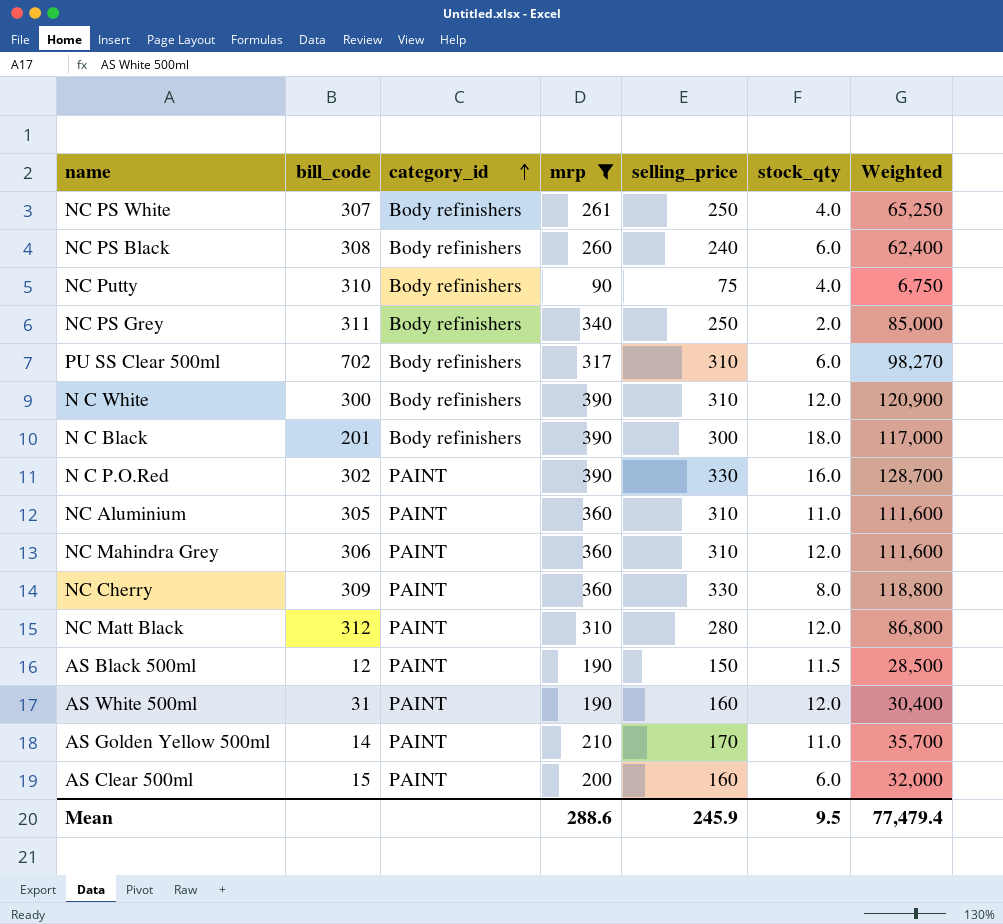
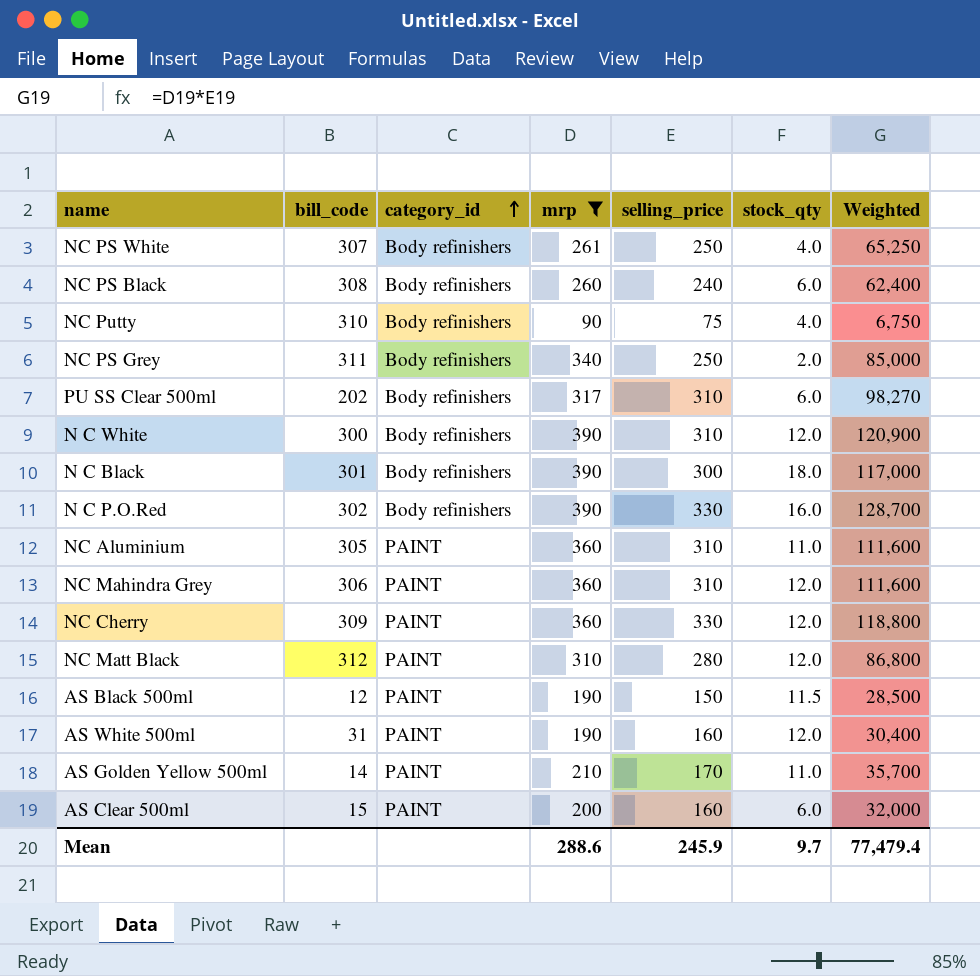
PU SS Clear 500ml | bill_code: 702 -> 202
N C Black | bill_code: 201 -> 301
N C P.O.Red | category_id: PAINT -> Body refinishers
NC Cherry | stock_qty: 8.0 -> 12.0
Mean | stock_qty: 9.5 -> 9.7

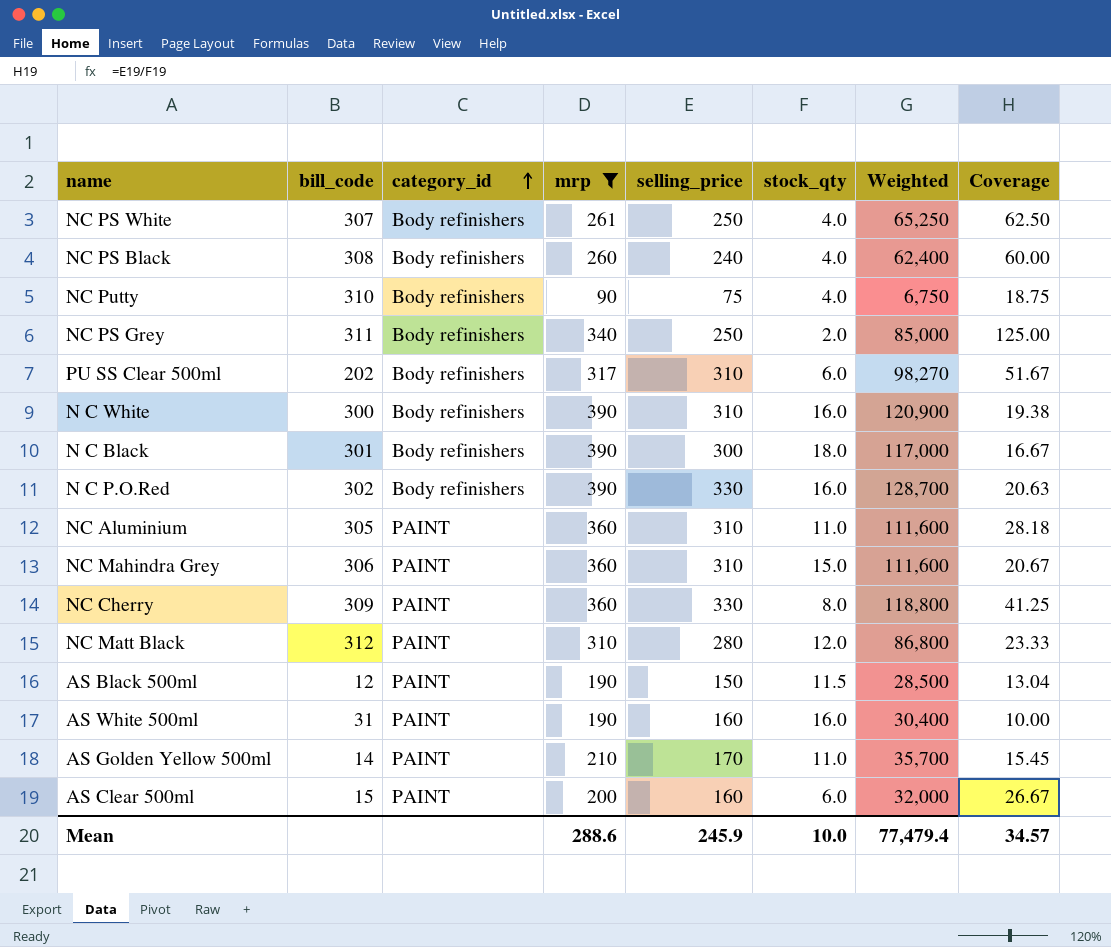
column Coverage | formula: none -> [selling_price] / [stock_qty]
NC PS Black | stock_qty: 6.0 -> 4.0
N C White | stock_qty: 12.0 -> 16.0
NC Mahindra Grey | stock_qty: 12.0 -> 15.0
NC Cherry | stock_qty: 12.0 -> 8.0
AS White 500ml | stock_qty: 12.0 -> 16.0
Mean | stock_qty: 9.7 -> 10.0

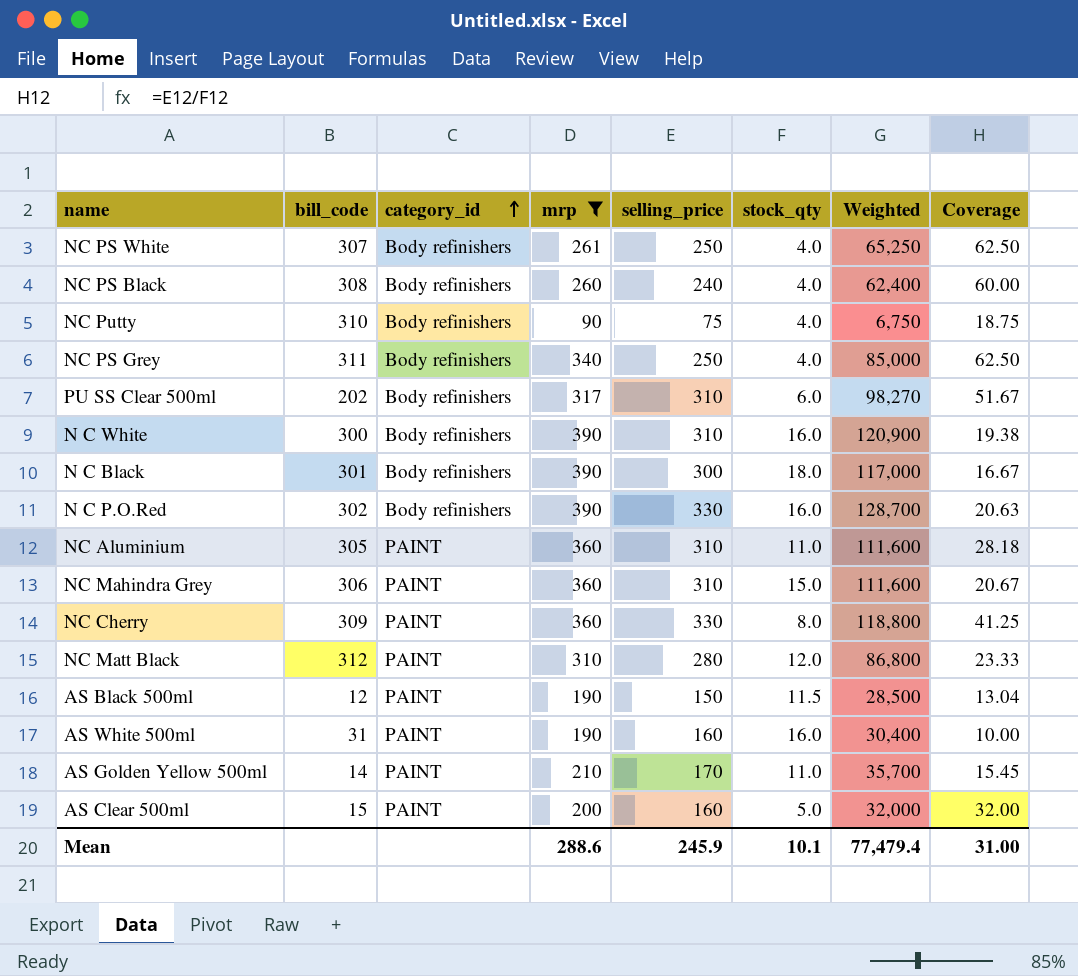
NC PS Grey | stock_qty: 2.0 -> 4.0
NC PS Grey | Coverage: 125.00 -> 62.50
AS Clear 500ml | stock_qty: 6.0 -> 5.0
AS Clear 500ml | Coverage: 26.67 -> 32.00
Mean | stock_qty: 10.0 -> 10.1
Mean | Coverage: 34.57 -> 31.00

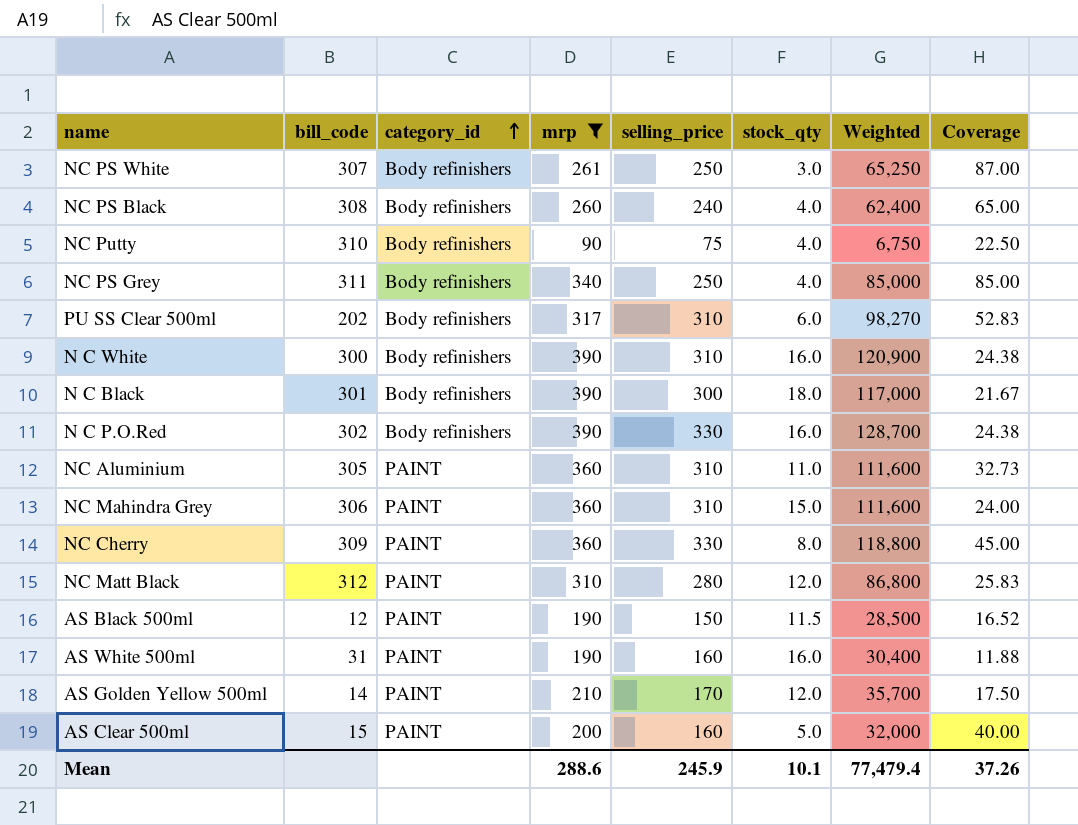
column Coverage | formula: [selling_price] / [stock_qty] -> [mrp] / [stock_qty]
NC PS White | stock_qty: 4.0 -> 3.0
AS Golden Yellow 500ml | stock_qty: 11.0 -> 12.0
Mean | Coverage: 31.00 -> 37.26

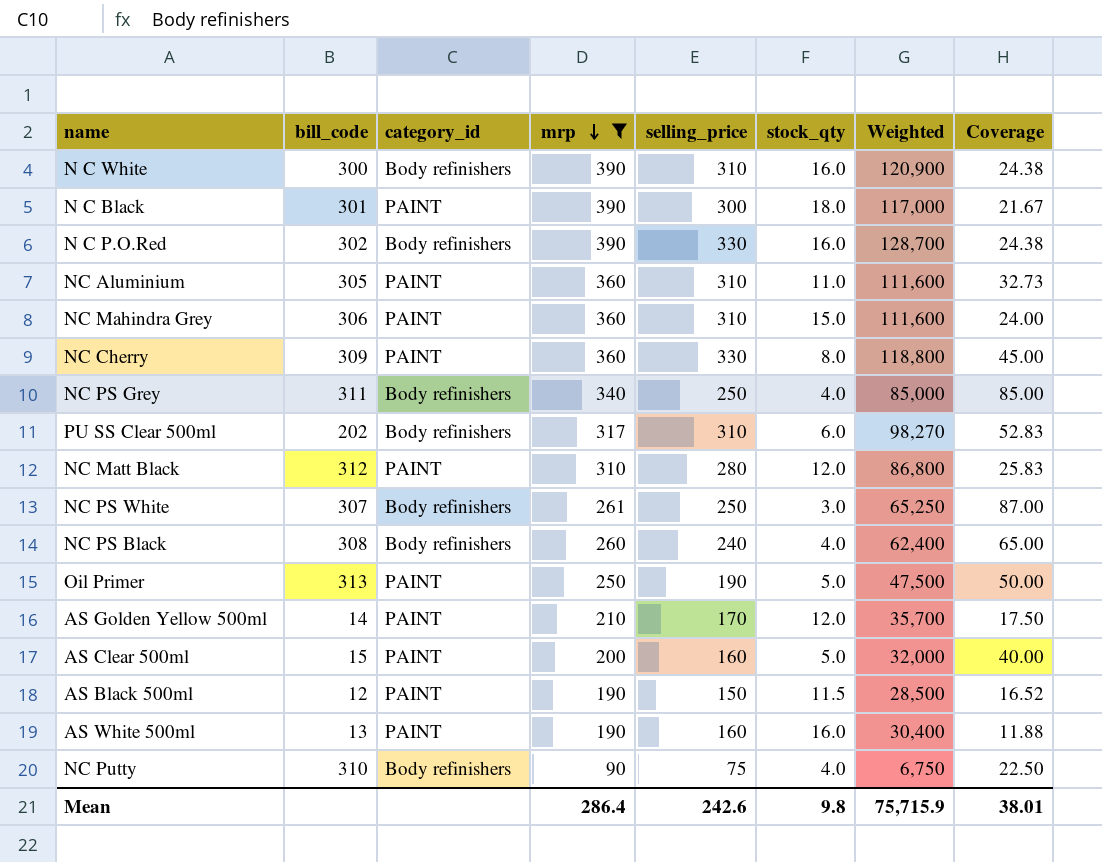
row order: category_id ascending -> mrp descending
N C Black | category_id: Body refinishers -> PAINT
row Oil Primer: none -> 313 | PAINT | 250 | 190 | 5.0 | 47,500 | 50.00
AS White 500ml | bill_code: 31 -> 13
Mean | mrp: 288.6 -> 286.4
Mean | selling_price: 245.9 -> 242.6
Mean | stock_qty: 10.1 -> 9.8
Mean | Weighted: 77,479.4 -> 75,715.9
Mean | Coverage: 37.26 -> 38.01

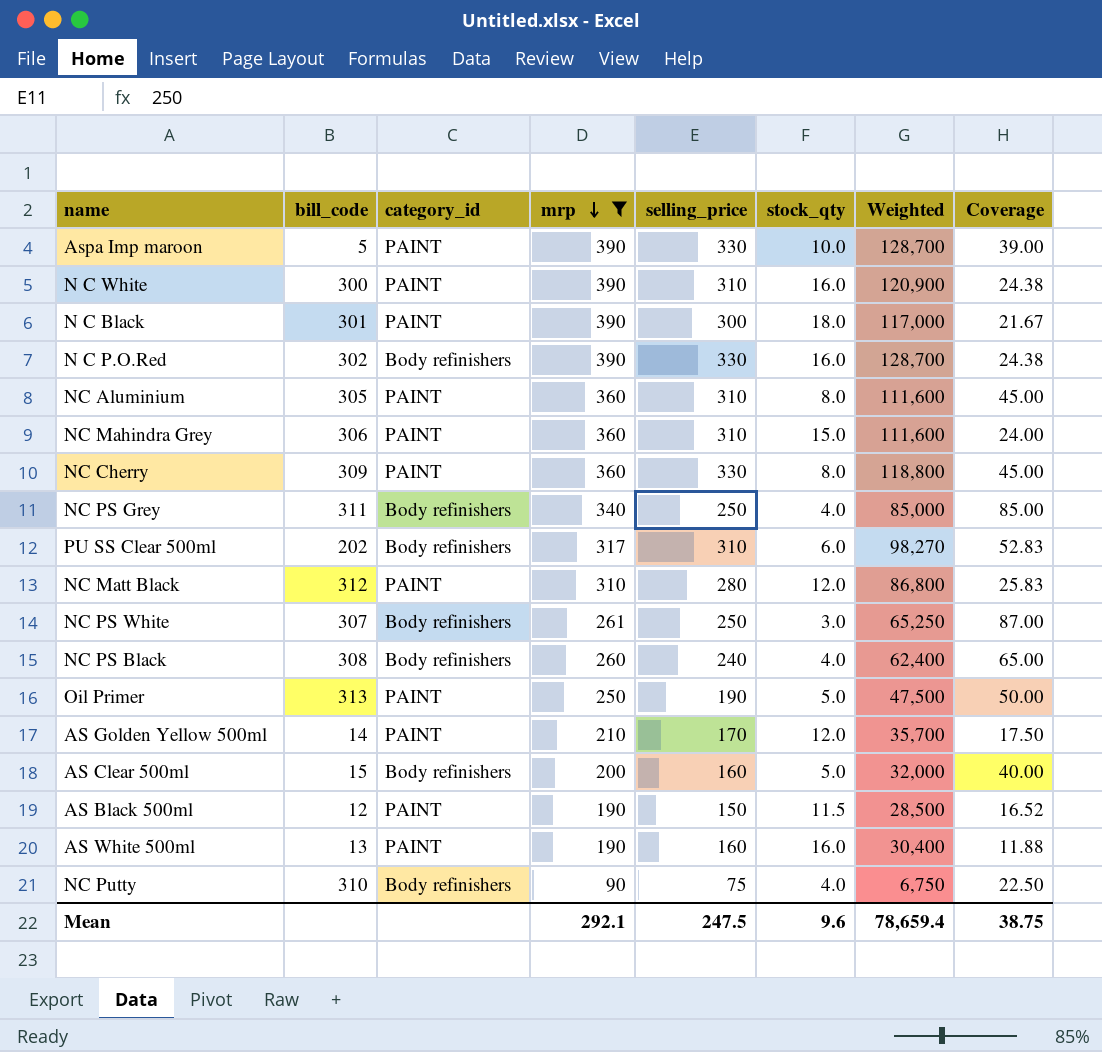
row Aspa Imp maroon: none -> 5 | PAINT | 390 | 330 | 10.0 | 128,700 | 39.00
N C White | category_id: Body refinishers -> PAINT
NC Aluminium | stock_qty: 11.0 -> 8.0
NC Aluminium | Coverage: 32.73 -> 45.00
AS Clear 500ml | category_id: PAINT -> Body refinishers
Mean | mrp: 286.4 -> 292.1
Mean | selling_price: 242.6 -> 247.5
Mean | stock_qty: 9.8 -> 9.6
Mean | Weighted: 75,715.9 -> 78,659.4
Mean | Coverage: 38.01 -> 38.75

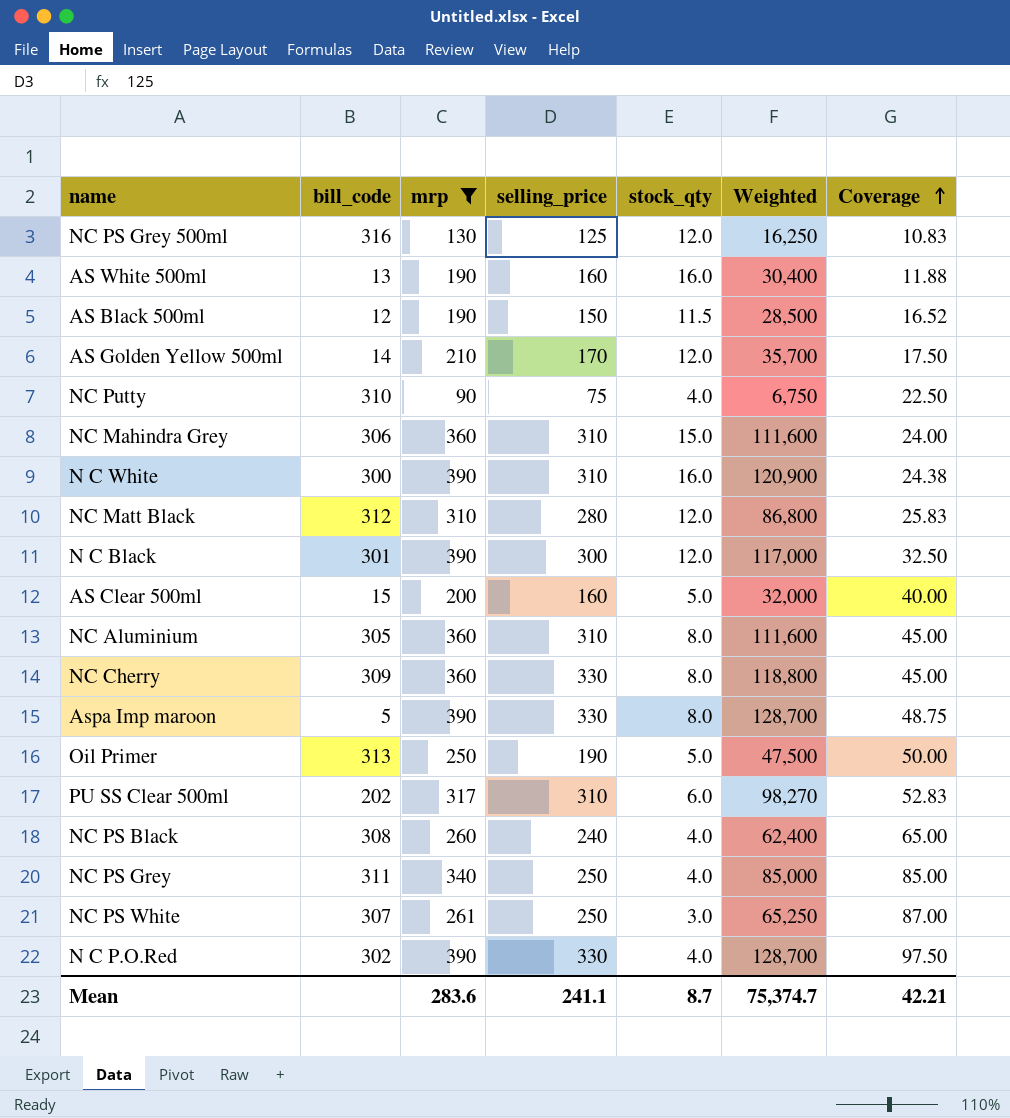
row order: mrp descending -> Coverage ascending
column category_id | position: 3 -> none
row NC PS Grey 500ml: none -> 316 | 130 | 125 | 12.0 | 16,250 | 10.83
N C Black | stock_qty: 18.0 -> 12.0
N C Black | Coverage: 21.67 -> 32.50
Aspa Imp maroon | stock_qty: 10.0 -> 8.0
Aspa Imp maroon | Coverage: 39.00 -> 48.75
N C P.O.Red | stock_qty: 16.0 -> 4.0
N C P.O.Red | Coverage: 24.38 -> 97.50
Mean | mrp: 292.1 -> 283.6
Mean | selling_price: 247.5 -> 241.1
Mean | stock_qty: 9.6 -> 8.7
Mean | Weighted: 78,659.4 -> 75,374.7
Mean | Coverage: 38.75 -> 42.21

